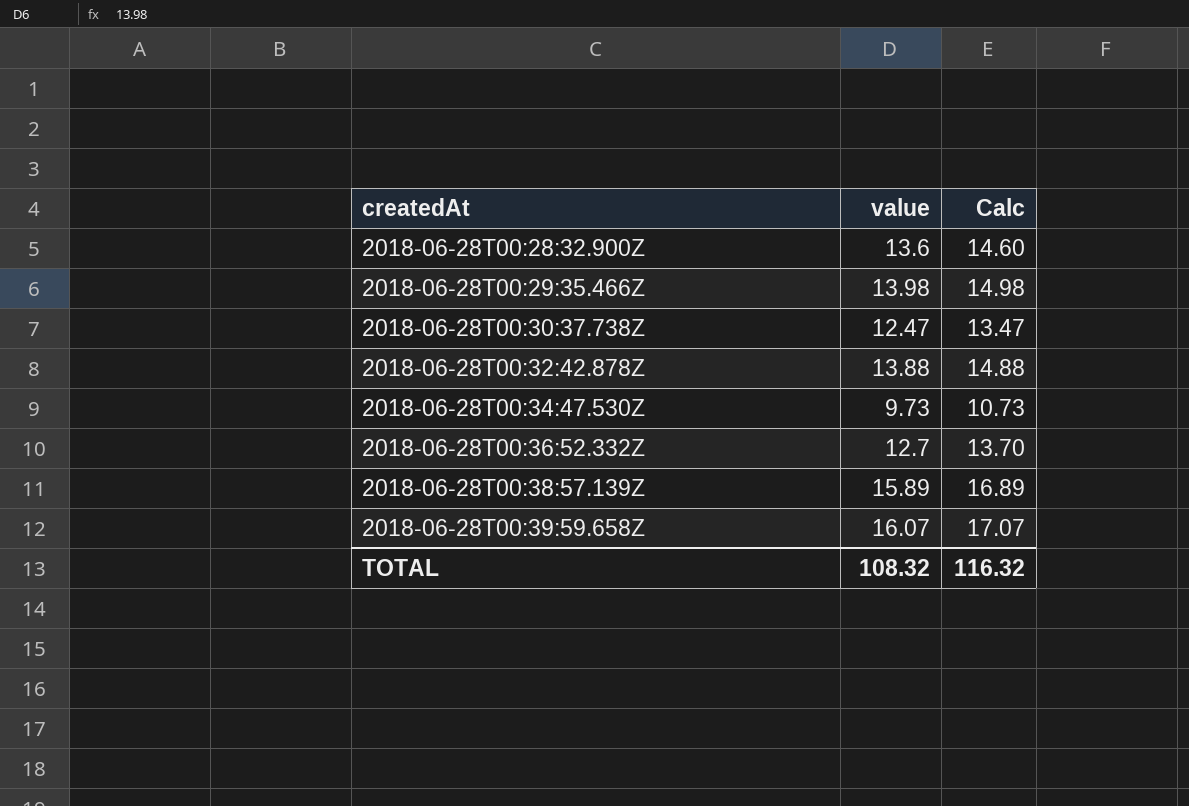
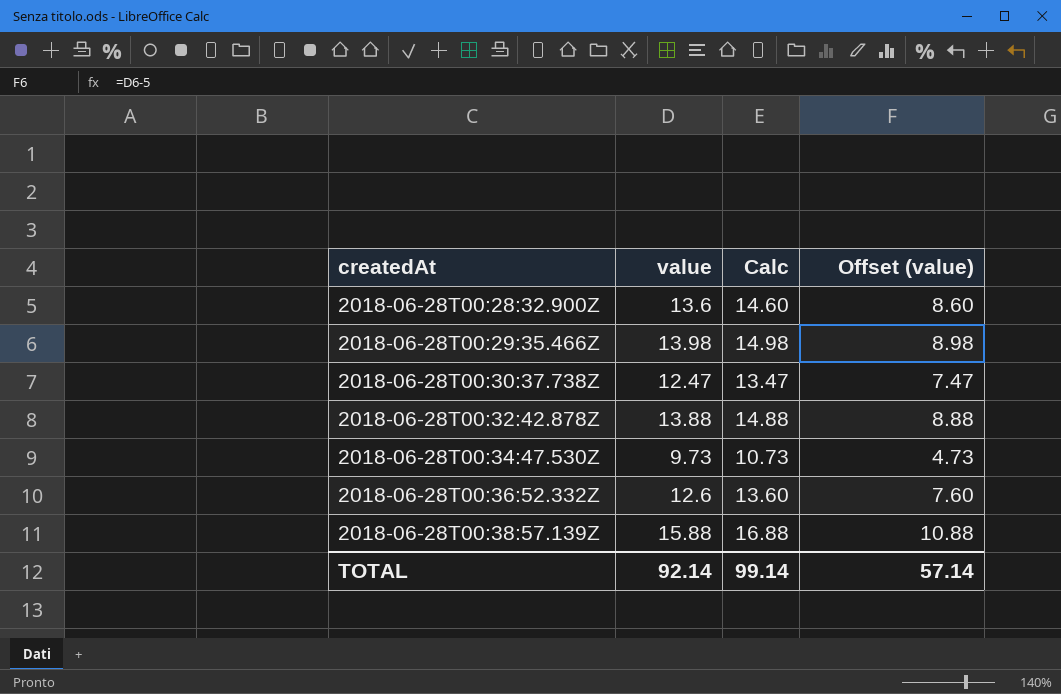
column Offset (value) | formula: none -> [value] - 5
row 2018-06-28T00:39:59.658Z: 16.07 | 17.07 -> none
2018-06-28T00:36:52.332Z | value: 12.7 -> 12.6
2018-06-28T00:36:52.332Z | Calc: 13.70 -> 13.60
2018-06-28T00:38:57.139Z | value: 15.89 -> 15.88
2018-06-28T00:38:57.139Z | Calc: 16.89 -> 16.88
TOTAL | value: 108.32 -> 92.14
TOTAL | Calc: 116.32 -> 99.14

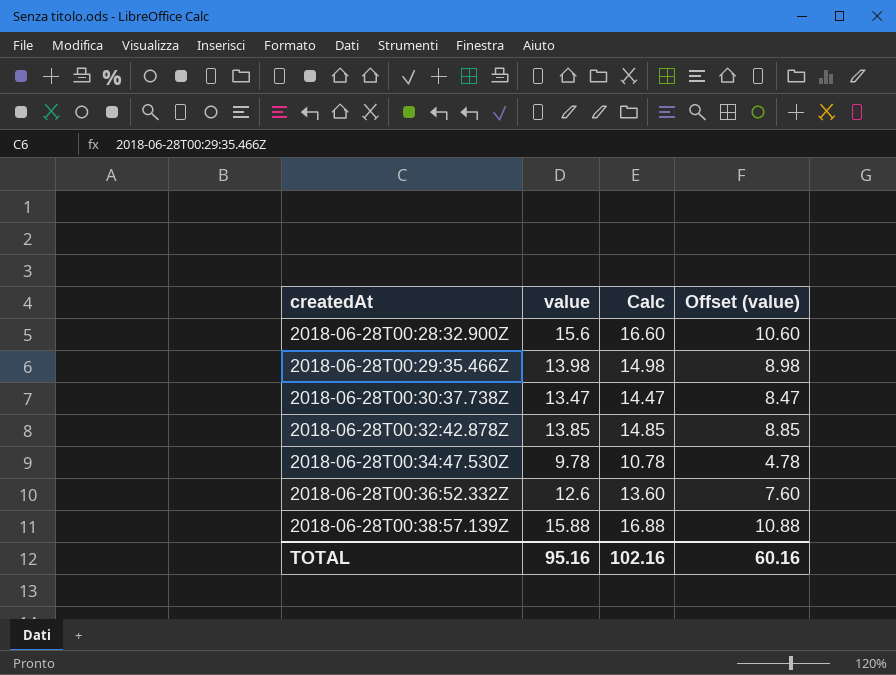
2018-06-28T00:28:32.900Z | value: 13.6 -> 15.6
2018-06-28T00:28:32.900Z | Calc: 14.60 -> 16.60
2018-06-28T00:28:32.900Z | Offset (value): 8.60 -> 10.60
2018-06-28T00:30:37.738Z | value: 12.47 -> 13.47
2018-06-28T00:30:37.738Z | Calc: 13.47 -> 14.47
2018-06-28T00:30:37.738Z | Offset (value): 7.47 -> 8.47
2018-06-28T00:32:42.878Z | value: 13.88 -> 13.85
2018-06-28T00:32:42.878Z | Calc: 14.88 -> 14.85
2018-06-28T00:32:42.878Z | Offset (value): 8.88 -> 8.85
2018-06-28T00:34:47.530Z | value: 9.73 -> 9.78
2018-06-28T00:34:47.530Z | Calc: 10.73 -> 10.78
2018-06-28T00:34:47.530Z | Offset (value): 4.73 -> 4.78
TOTAL | value: 92.14 -> 95.16
TOTAL | Calc: 99.14 -> 102.16
TOTAL | Offset (value): 57.14 -> 60.16

